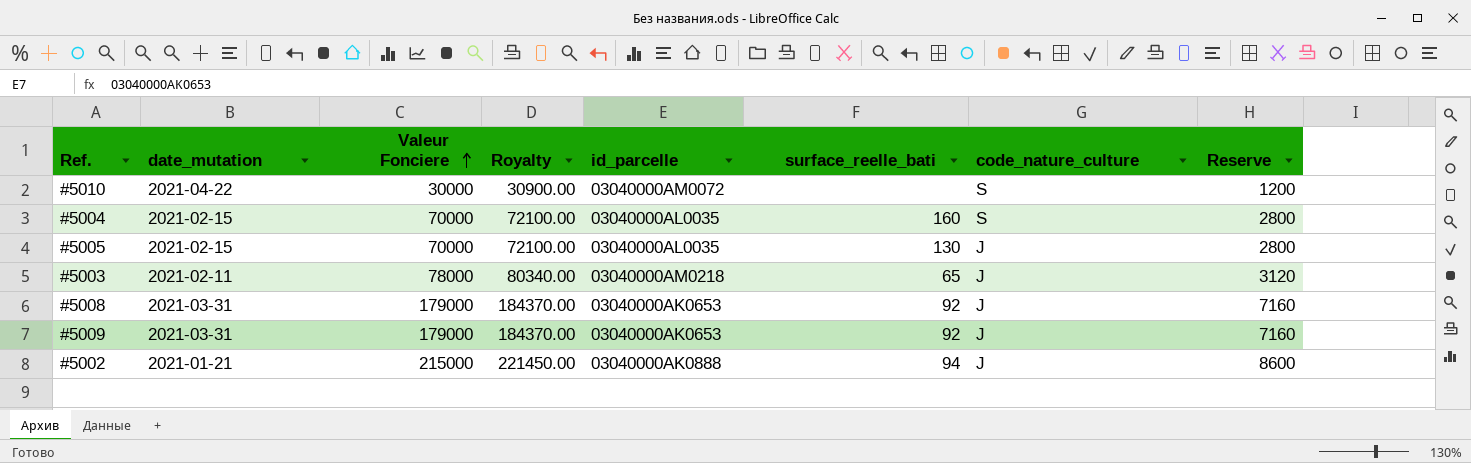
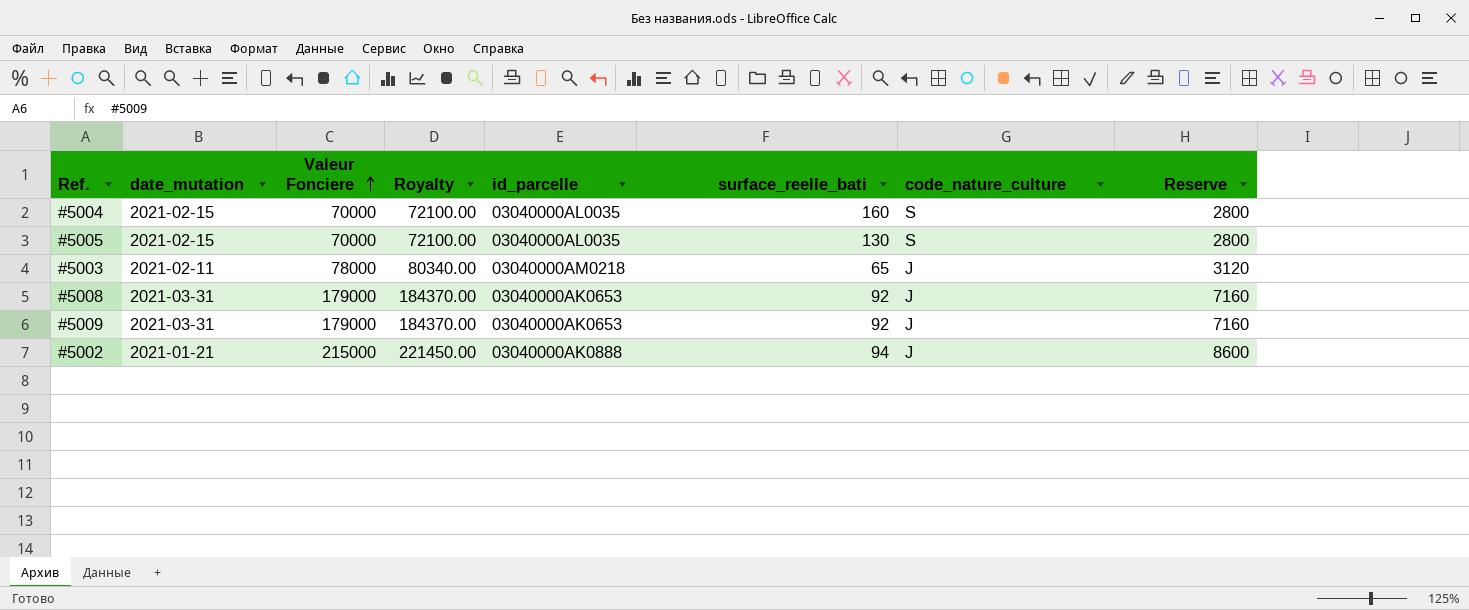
row #5010: 2021-04-22 | 30000 | 30900.00 | 03040000AM0072 | none | S | 1200 -> none
#5005 | code_nature_culture: J -> S

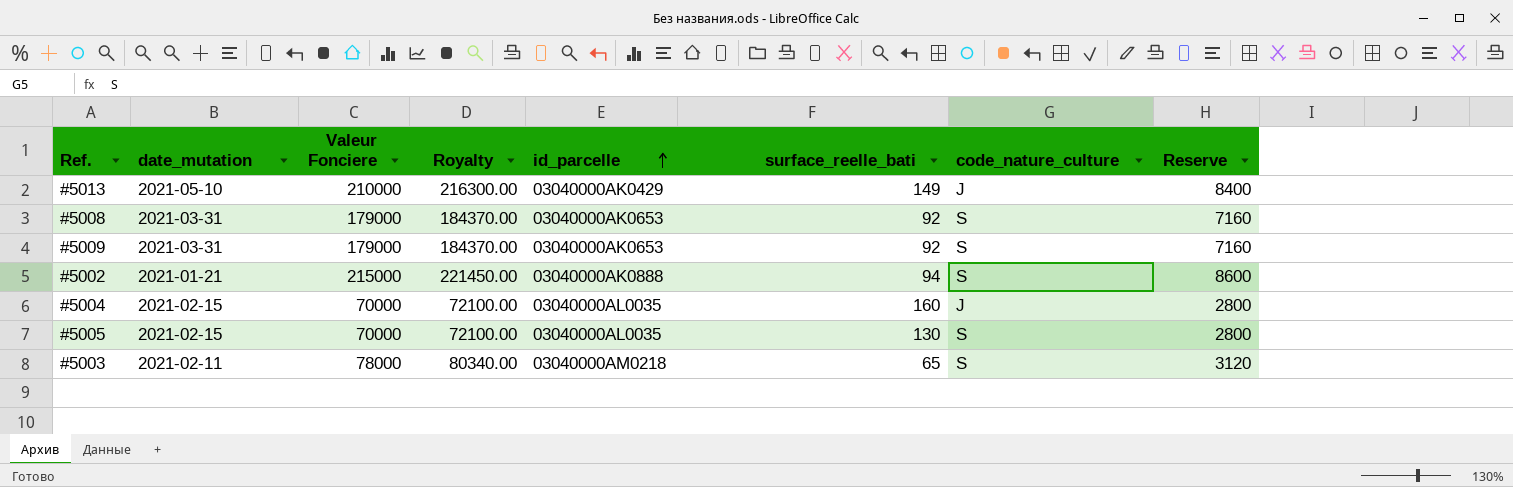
row order: Valeur Fonciere ascending -> id_parcelle ascending
row #5013: none -> 2021-05-10 | 210000 | 216300.00 | 03040000AK0429 | 149 | J | 8400
#5008 | code_nature_culture: J -> S
#5009 | code_nature_culture: J -> S
#5002 | code_nature_culture: J -> S
#5004 | code_nature_culture: S -> J
#5003 | code_nature_culture: J -> S

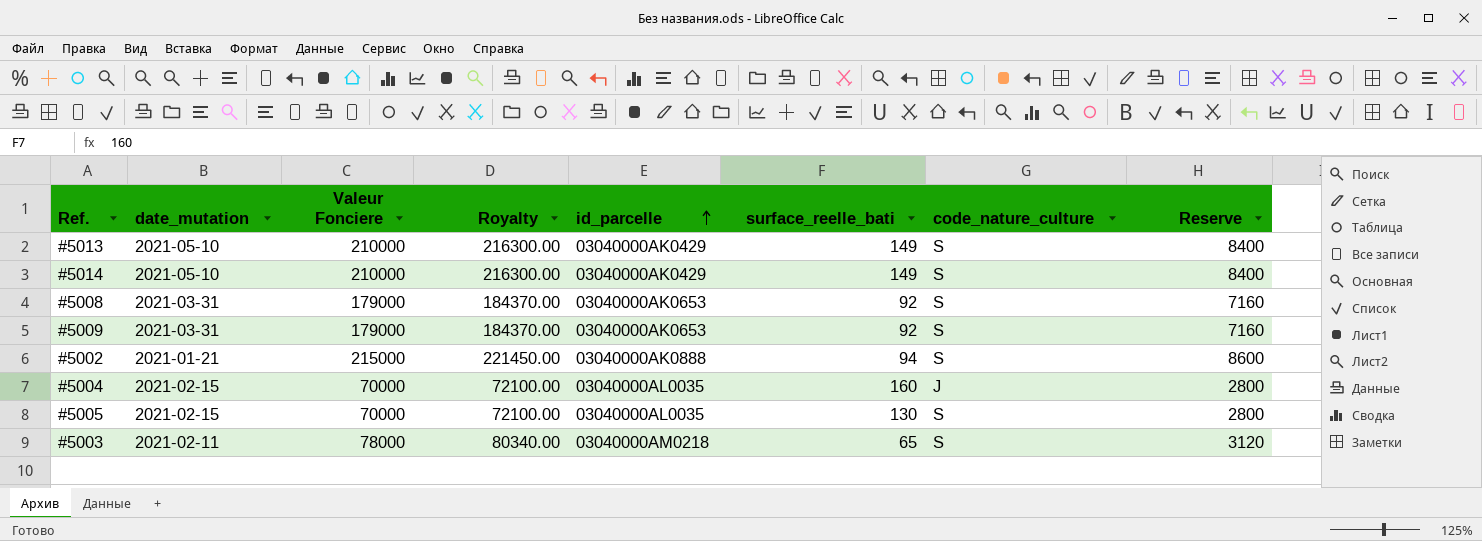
#5013 | code_nature_culture: J -> S
row #5014: none -> 2021-05-10 | 210000 | 216300.00 | 03040000AK0429 | 149 | S | 8400

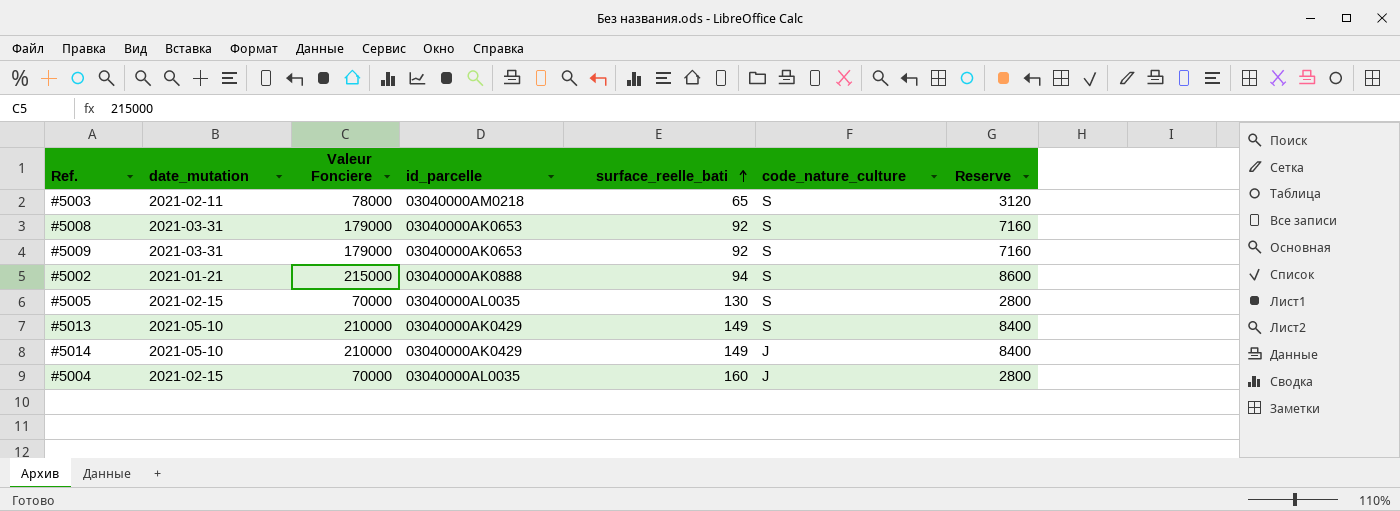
row order: id_parcelle ascending -> surface_reelle_bati ascending
column Royalty | formula: [Valeur Fonciere] * 1.03 -> none
#5014 | code_nature_culture: S -> J

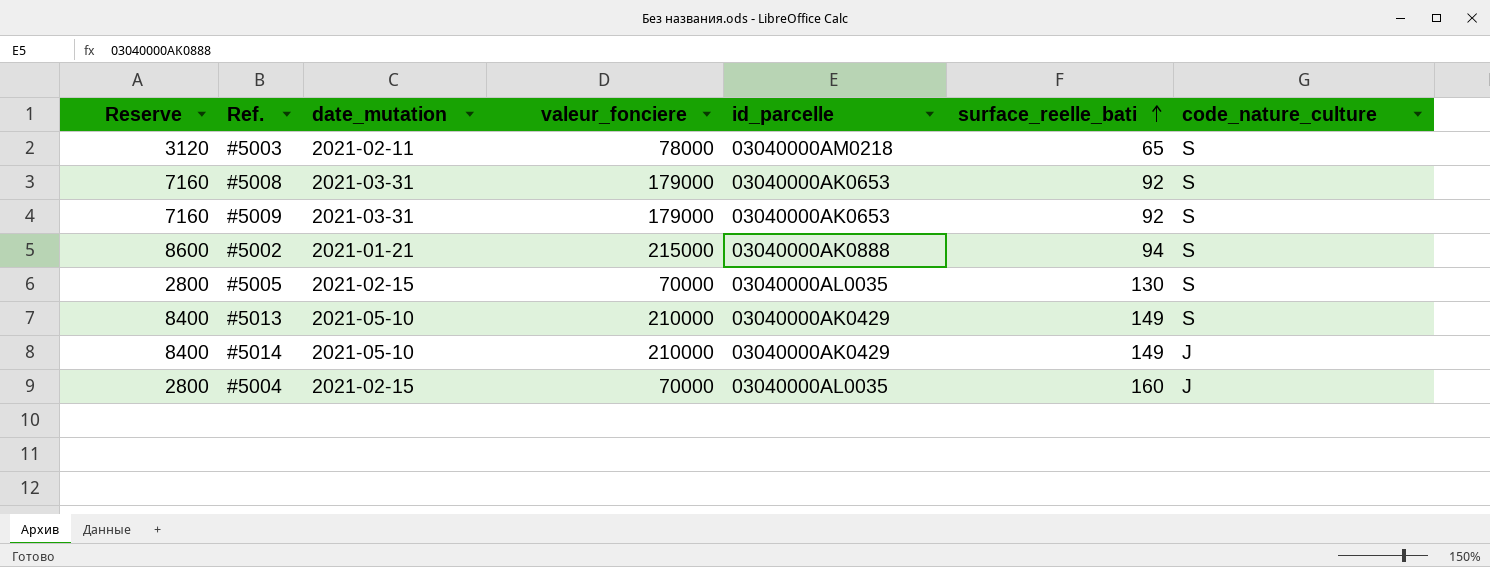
column Reserve | position: 7 -> 1
column name: Valeur Fonciere -> valeur_fonciere

